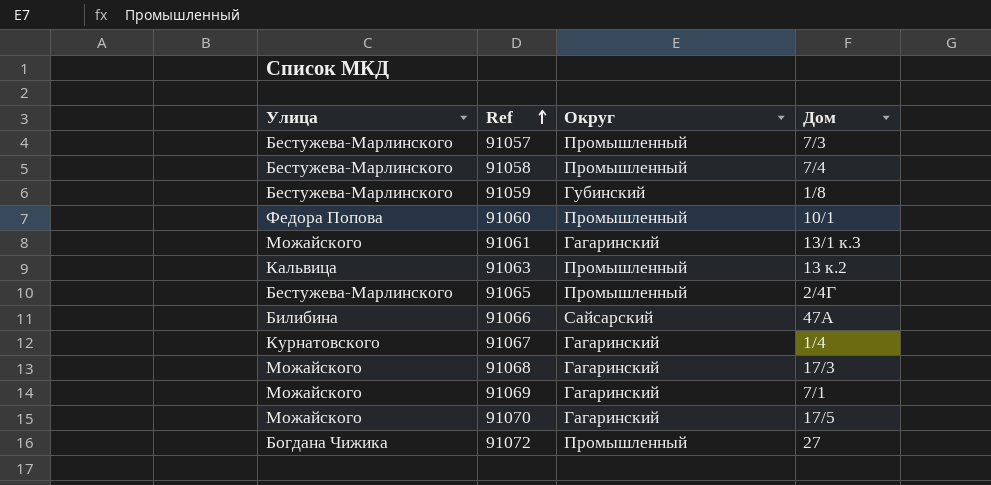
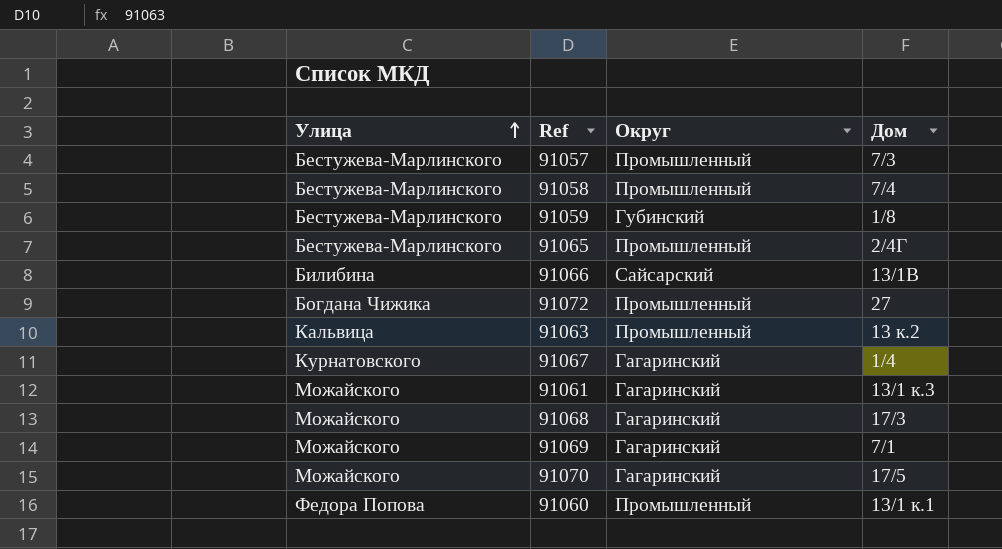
row order: Ref ascending -> Улица ascending
91066 | Дом: 47А -> 13/1В
91060 | Дом: 10/1 -> 13/1 к.1

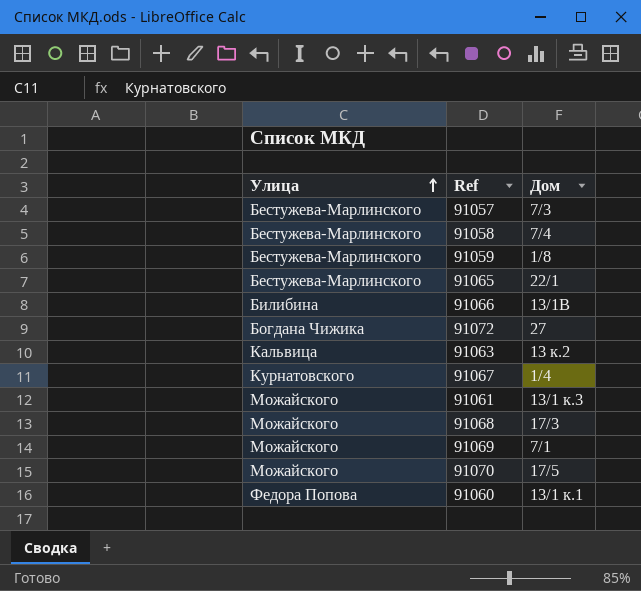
column Округ | position: 3 -> none
91065 | Дом: 2/4Г -> 22/1

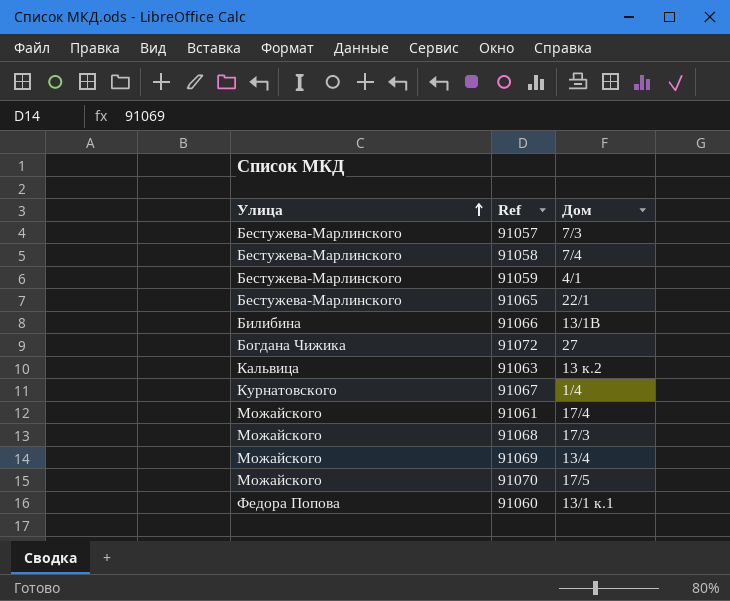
91059 | Дом: 1/8 -> 4/1
91061 | Дом: 13/1 к.3 -> 17/4
91069 | Дом: 7/1 -> 13/4

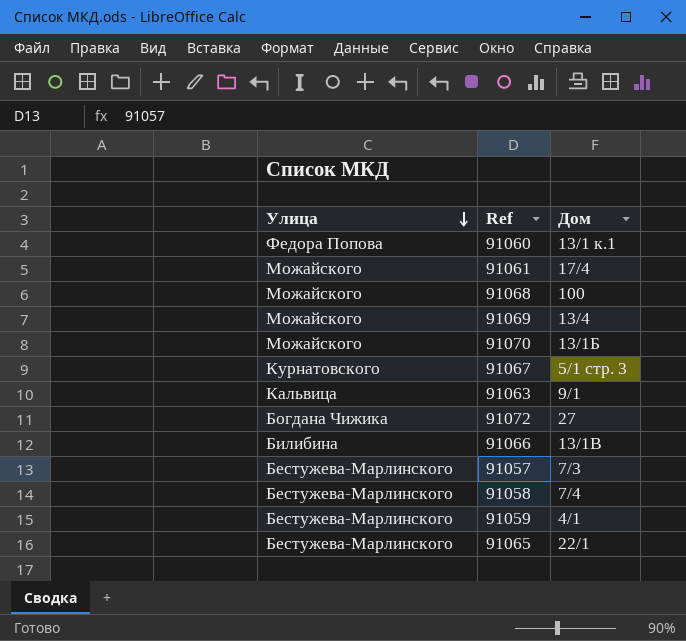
row order: Улица ascending -> Улица descending
91068 | Дом: 17/3 -> 100
91070 | Дом: 17/5 -> 13/1Б
91067 | Дом: 1/4 -> 5/1 стр. 3
91063 | Дом: 13 к.2 -> 9/1

